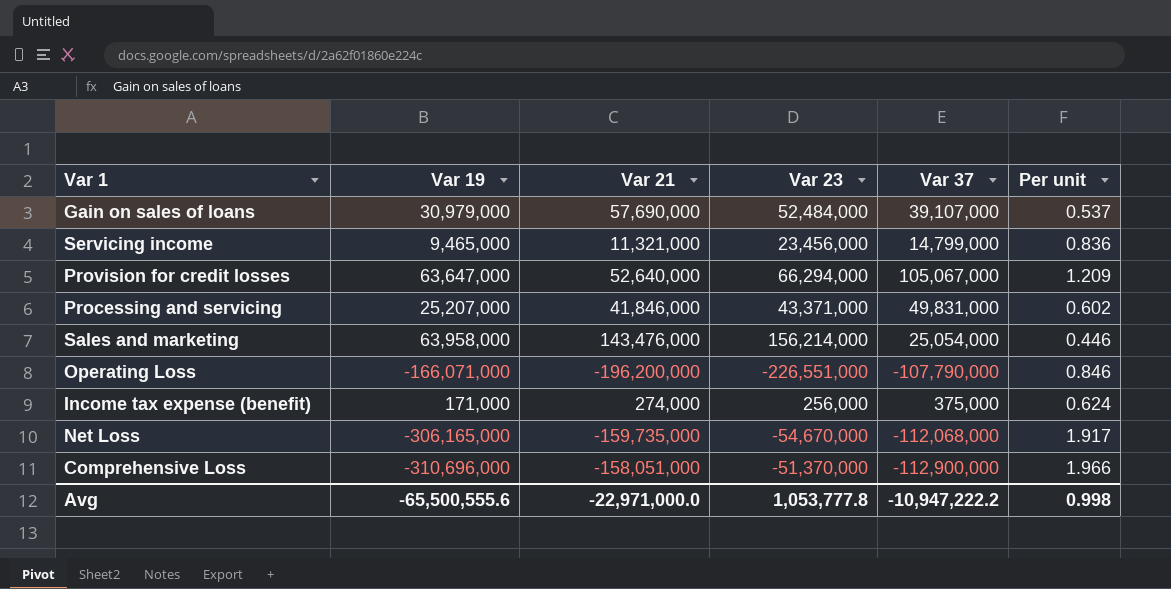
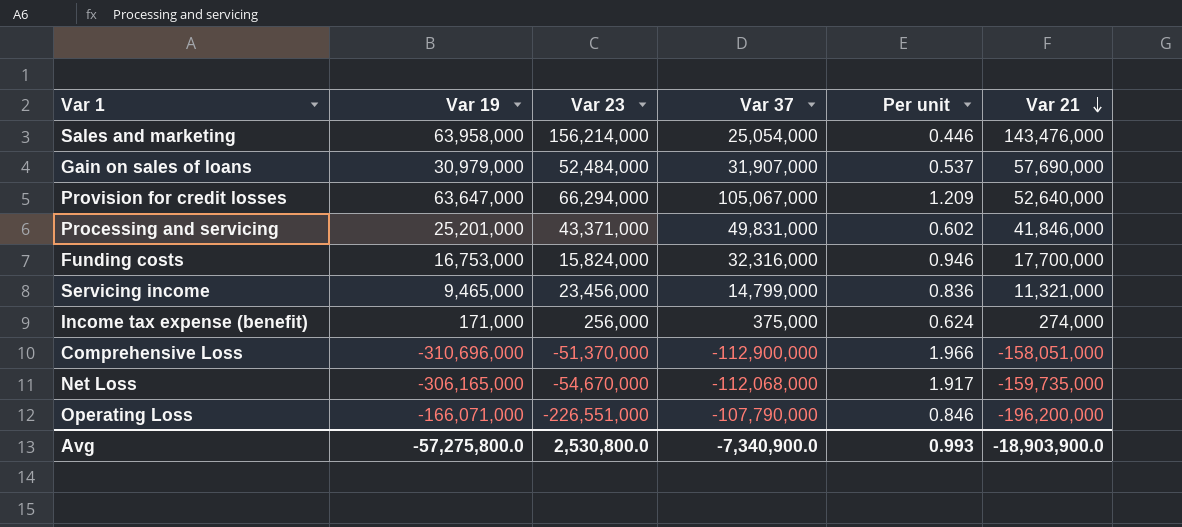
row order: none -> Var 21 descending
column Var 21 | position: 3 -> 6
Gain on sales of loans | Var 37: 39,107,000 -> 31,907,000
Processing and servicing | Var 19: 25,207,000 -> 25,201,000
row Funding costs: none -> 16,753,000 | 15,824,000 | 32,316,000 | 0.946 | 17,700,000
Avg | Var 19: -65,500,555.6 -> -57,275,800.0
Avg | Var 23: 1,053,777.8 -> 2,530,800.0
Avg | Var 37: -10,947,222.2 -> -7,340,900.0
Avg | Per unit: 0.998 -> 0.993
Avg | Var 21: -22,971,000.0 -> -18,903,900.0

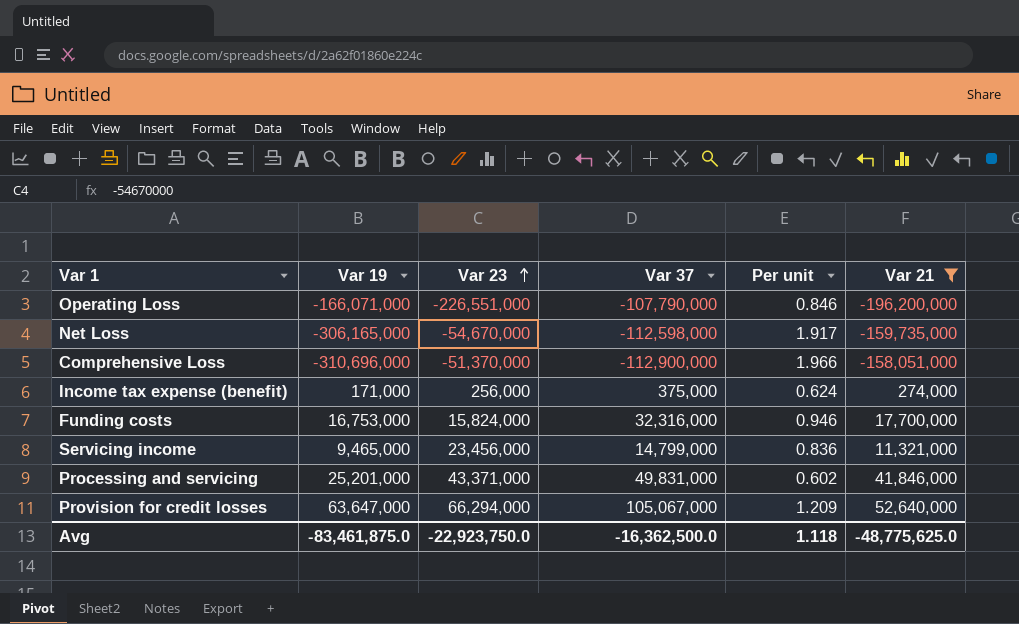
filter: none -> Var 21 <= 52,640,000
row order: Var 21 descending -> Var 23 ascending
Net Loss | Var 37: -112,068,000 -> -112,598,000
Avg | Var 19: -57,275,800.0 -> -83,461,875.0
Avg | Var 23: 2,530,800.0 -> -22,923,750.0
Avg | Var 37: -7,340,900.0 -> -16,362,500.0
Avg | Per unit: 0.993 -> 1.118
Avg | Var 21: -18,903,900.0 -> -48,775,625.0

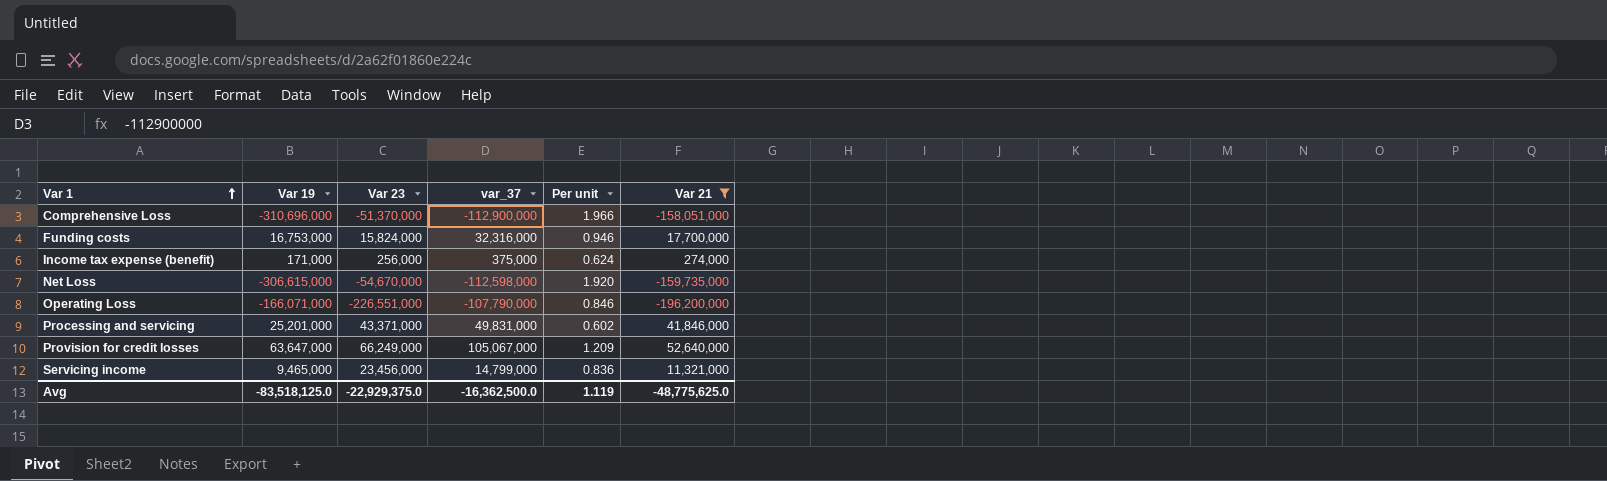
row order: Var 23 ascending -> Var 1 ascending
column name: Var 37 -> var_37
Net Loss | Var 19: -306,165,000 -> -306,615,000
Net Loss | Per unit: 1.917 -> 1.920
Provision for credit losses | Var 23: 66,294,000 -> 66,249,000
Avg | Var 19: -83,461,875.0 -> -83,518,125.0
Avg | Var 23: -22,923,750.0 -> -22,929,375.0
Avg | Per unit: 1.118 -> 1.119

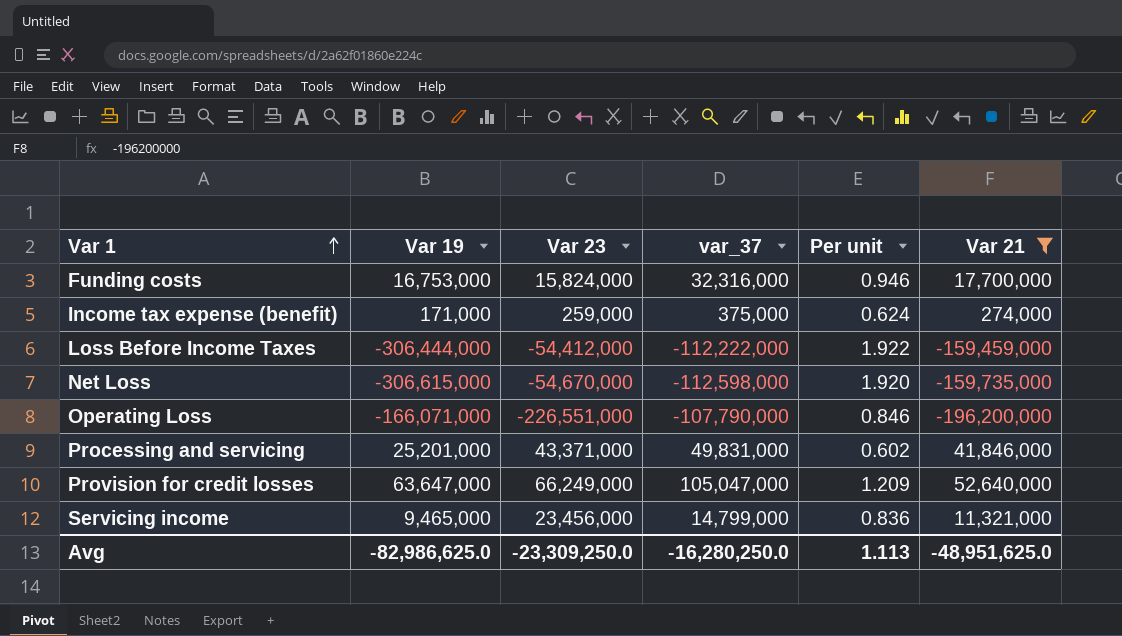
row Comprehensive Loss: -310,696,000 | -51,370,000 | -112,900,000 | 1.966 | -158,051,000 -> none
Income tax expense (benefit) | Var 23: 256,000 -> 259,000
row Loss Before Income Taxes: none -> -306,444,000 | -54,412,000 | -112,222,000 | 1.922 | -159,459,000
Provision for credit losses | var_37: 105,067,000 -> 105,047,000
Avg | Var 19: -83,518,125.0 -> -82,986,625.0
Avg | Var 23: -22,929,375.0 -> -23,309,250.0
Avg | var_37: -16,362,500.0 -> -16,280,250.0
Avg | Per unit: 1.119 -> 1.113
Avg | Var 21: -48,775,625.0 -> -48,951,625.0

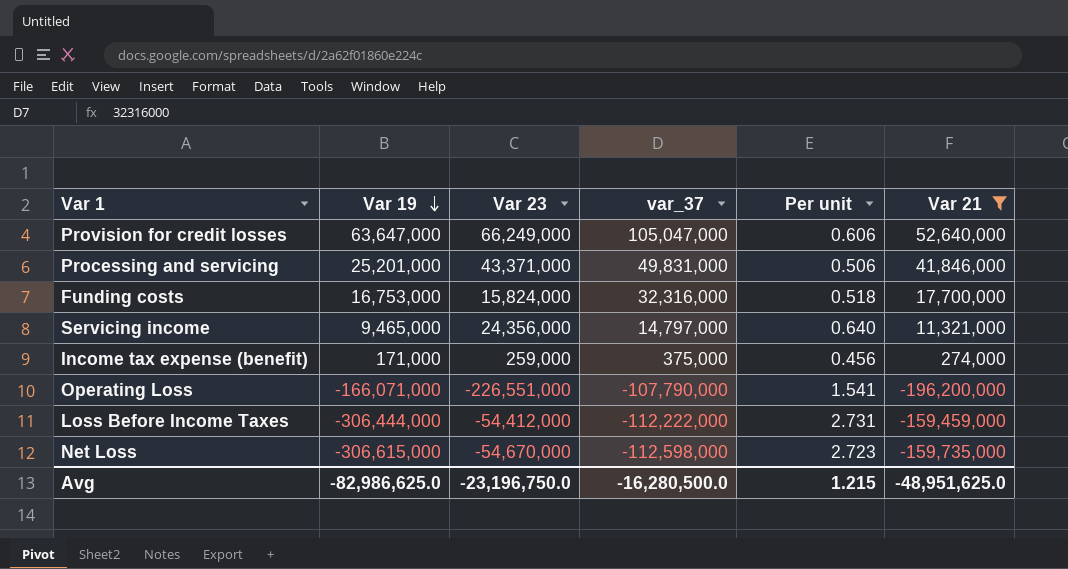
row order: Var 1 ascending -> Var 19 descending
column Per unit | formula: [Var 19] / [Var 21] -> [Var 19] / [var_37]
Servicing income | Var 23: 23,456,000 -> 24,356,000
Servicing income | var_37: 14,799,000 -> 14,797,000
Avg | Var 23: -23,309,250.0 -> -23,196,750.0
Avg | var_37: -16,280,250.0 -> -16,280,500.0
Avg | Per unit: 1.113 -> 1.215

